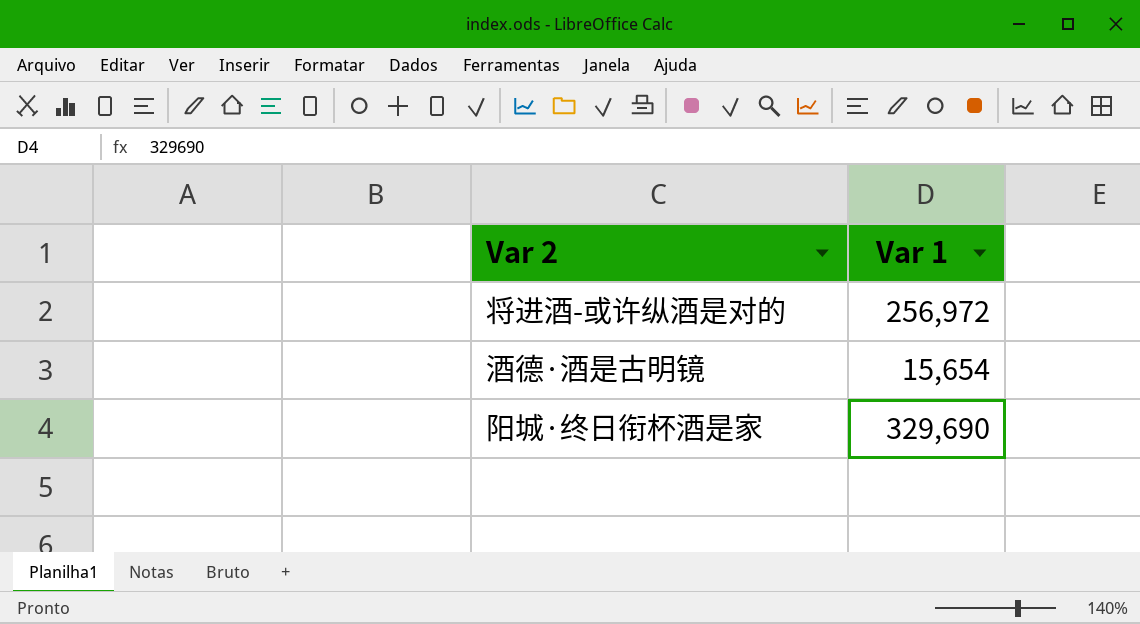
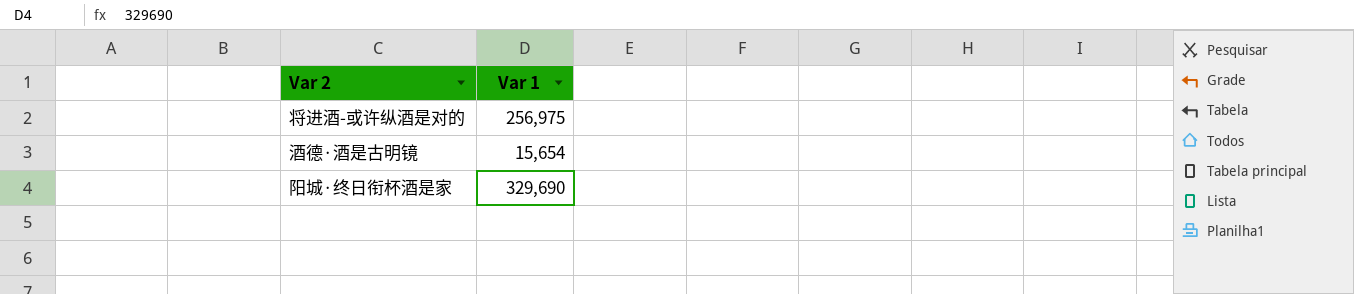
将进酒-或许纵酒是对的 | Var 1: 256,972 -> 256,975

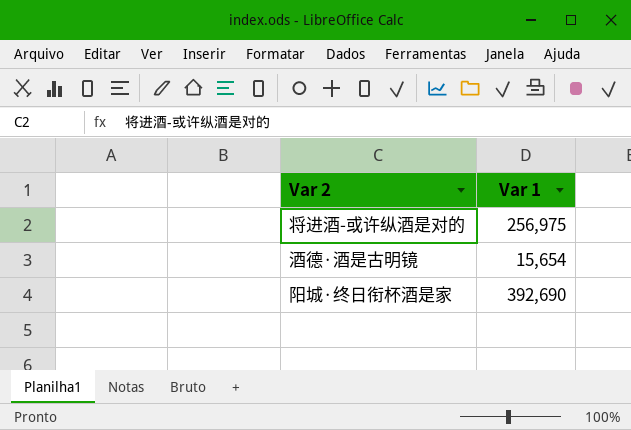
阳城·终日衔杯酒是家 | Var 1: 329,690 -> 392,690

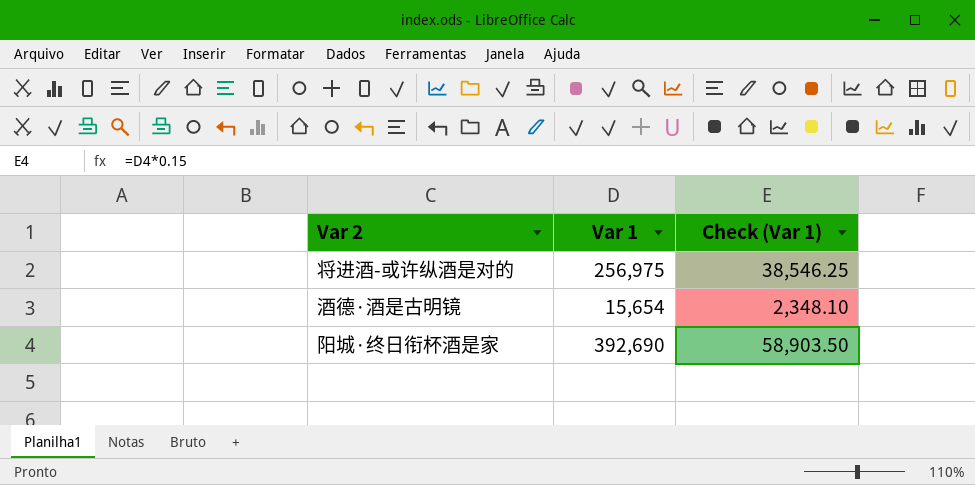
column Check (Var 1) | formula: none -> [Var 1] * 0.15

